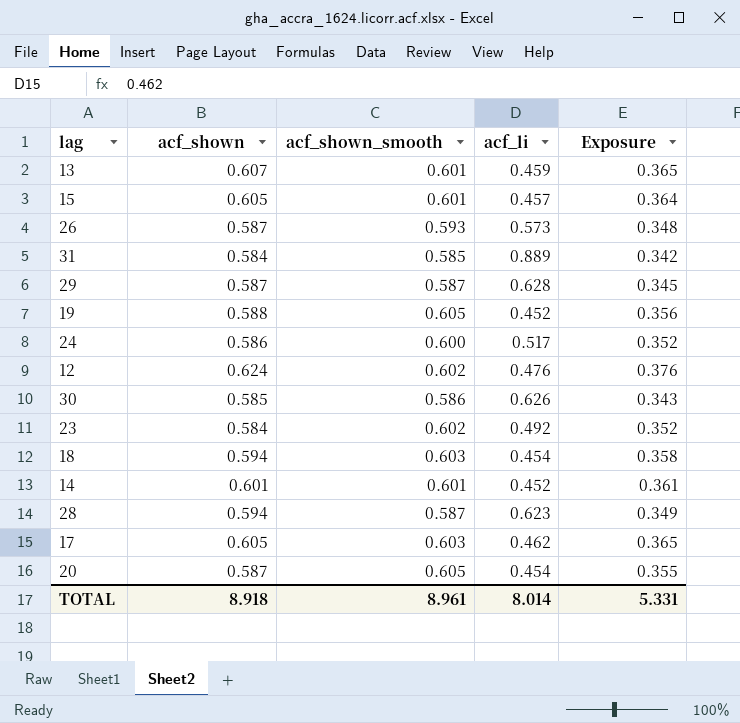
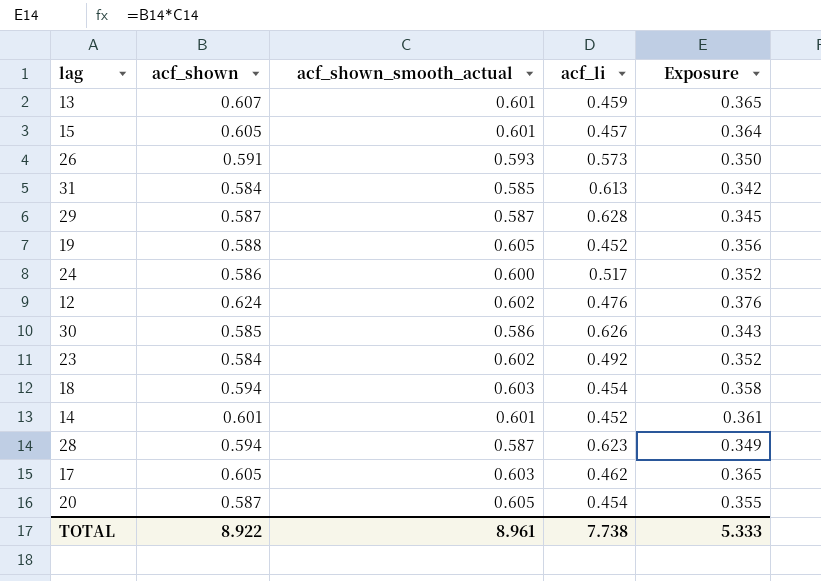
column name: acf_shown_smooth -> acf_shown_smooth_actual
26 | acf_shown: 0.587 -> 0.591
26 | Exposure: 0.348 -> 0.350
31 | acf_li: 0.889 -> 0.613
TOTAL | acf_shown: 8.918 -> 8.922
TOTAL | acf_li: 8.014 -> 7.738
TOTAL | Exposure: 5.331 -> 5.333

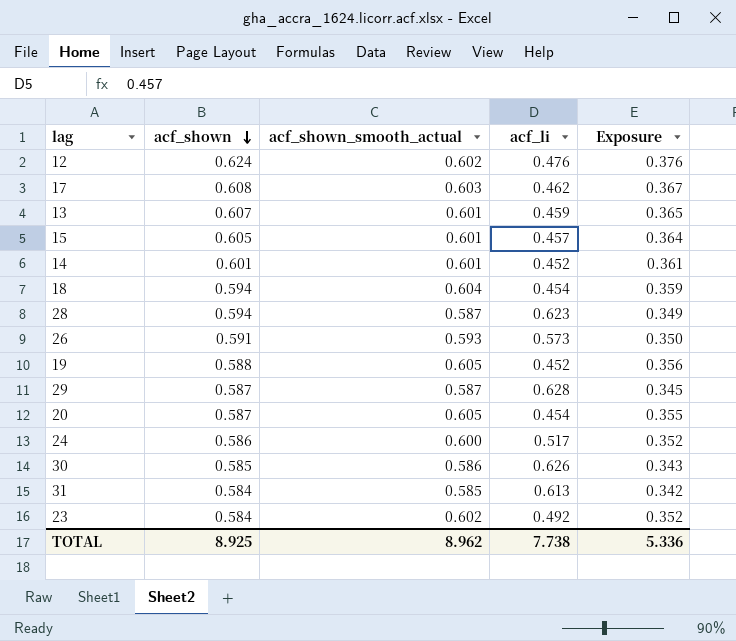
row order: none -> acf_shown descending
17 | acf_shown: 0.605 -> 0.608
17 | Exposure: 0.365 -> 0.367
18 | acf_shown_smooth_actual: 0.603 -> 0.604
18 | Exposure: 0.358 -> 0.359
TOTAL | acf_shown: 8.922 -> 8.925
TOTAL | acf_shown_smooth_actual: 8.961 -> 8.962
TOTAL | Exposure: 5.333 -> 5.336

